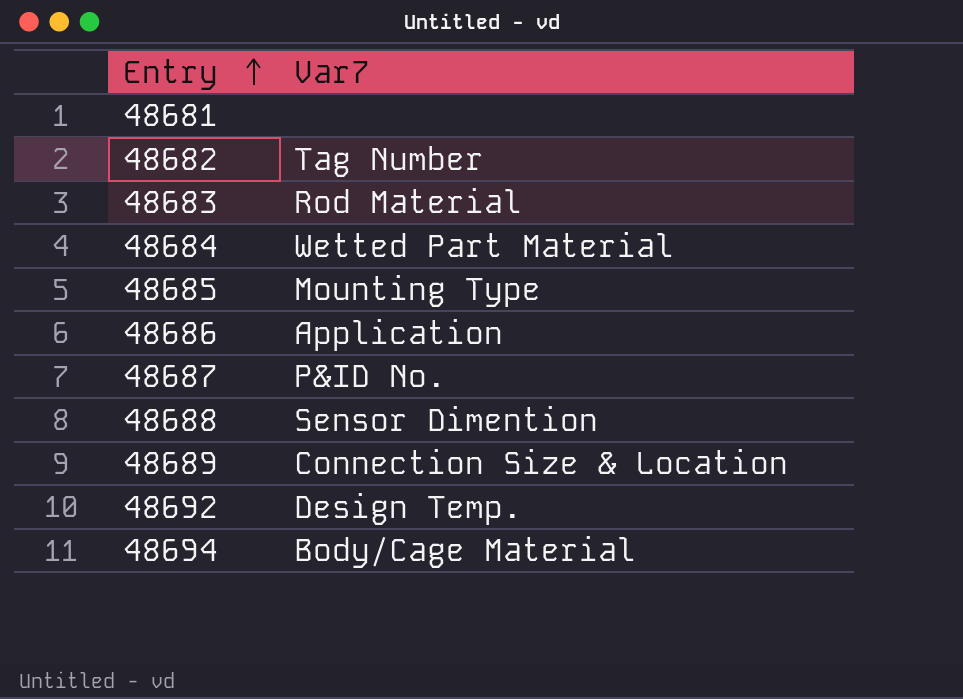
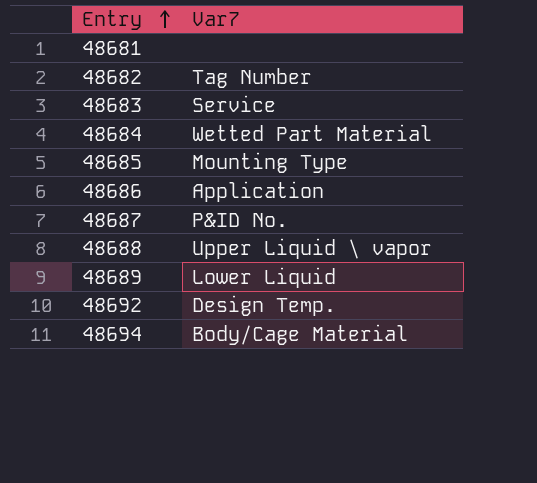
48683 | Var7: Rod Material -> Service
48688 | Var7: Sensor Dimention -> Upper Liquid \ vapor
48689 | Var7: Connection Size & Location -> Lower Liquid

